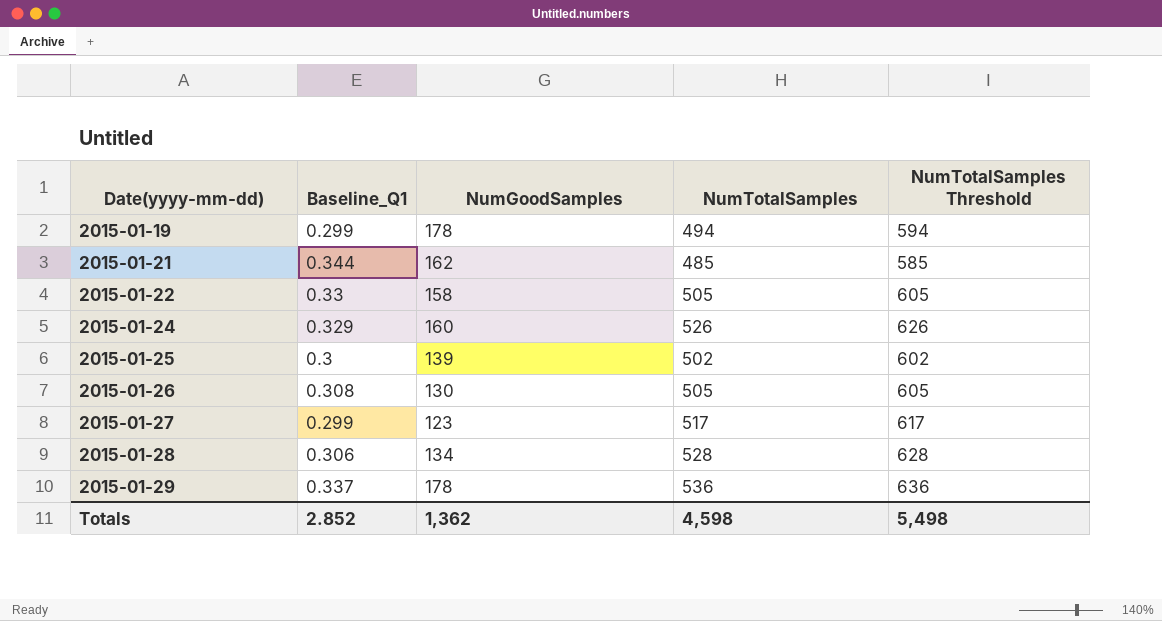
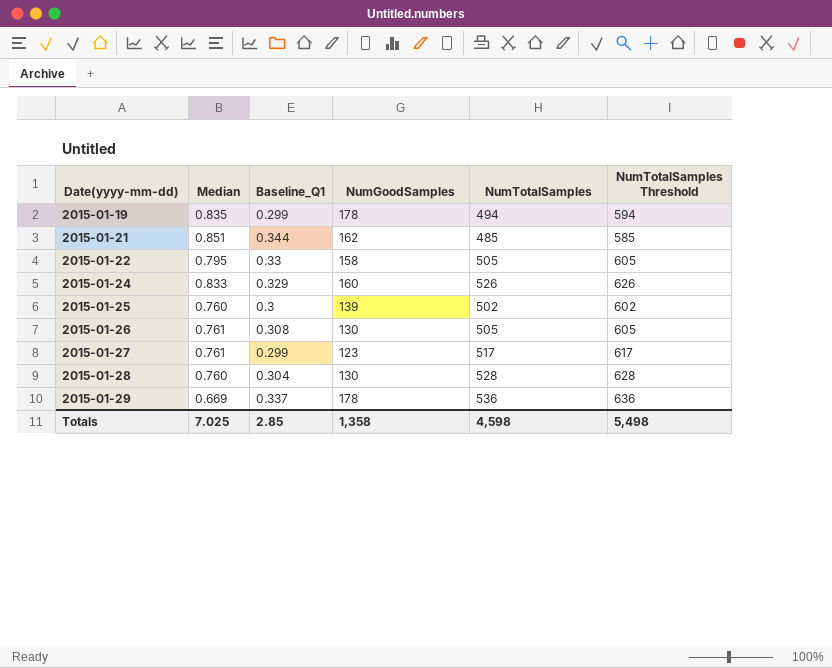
column Median | position: none -> 2
2015-01-28 | Baseline_Q1: 0.306 -> 0.304
2015-01-28 | NumGoodSamples: 134 -> 130
Totals | Baseline_Q1: 2.852 -> 2.85
Totals | NumGoodSamples: 1,362 -> 1,358

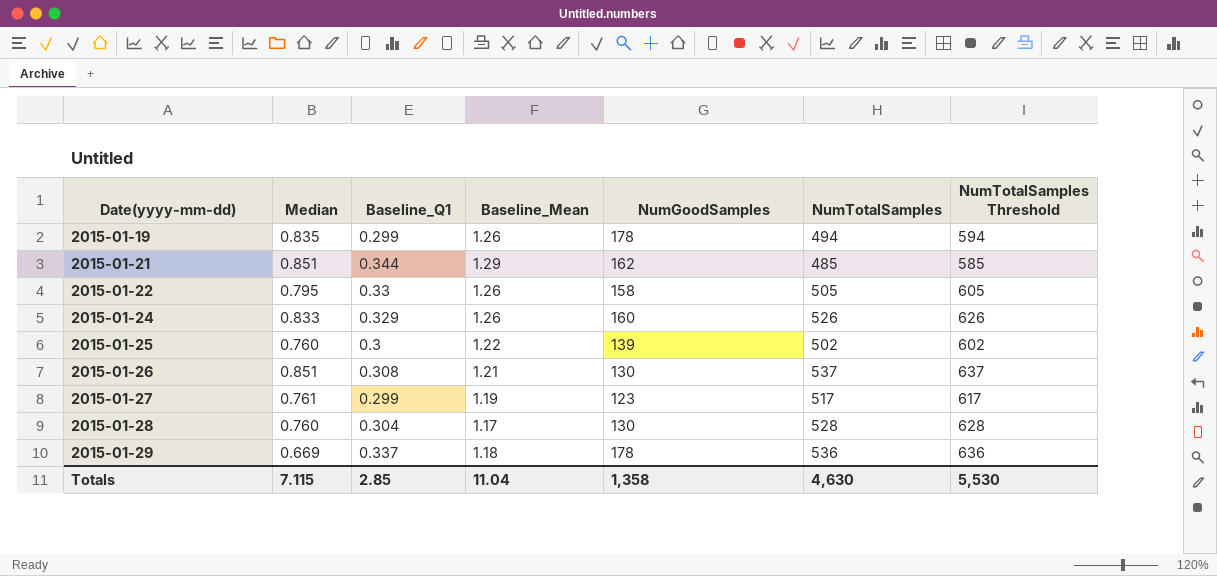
column Baseline_Mean | position: none -> 4
2015-01-26 | Median: 0.761 -> 0.851
2015-01-26 | NumTotalSamples: 505 -> 537
2015-01-26 | NumTotalSamples Threshold: 605 -> 637
Totals | Median: 7.025 -> 7.115
Totals | NumTotalSamples: 4,598 -> 4,630
Totals | NumTotalSamples Threshold: 5,498 -> 5,530

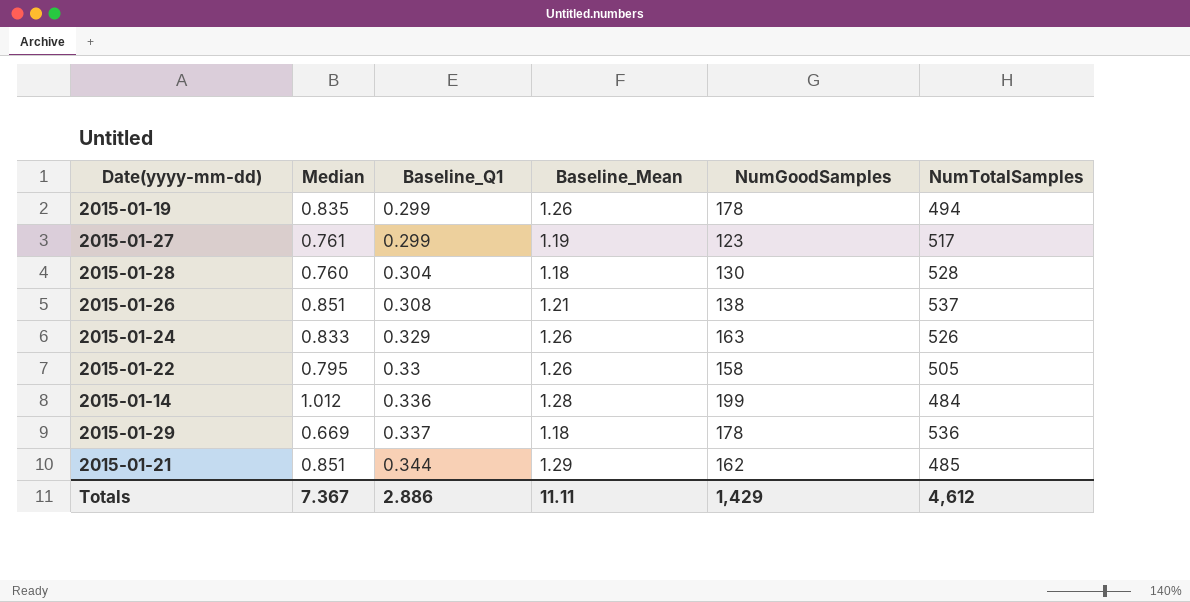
row order: Date(yyyy-mm-dd) ascending -> Baseline_Q1 ascending
column NumTotalSamples Threshold | formula: [NumTotalSamples] + 100 -> none
row 2015-01-25: 0.760 | 0.3 | 1.22 | 139 | 502 | 602 -> none
2015-01-28 | Baseline_Mean: 1.17 -> 1.18
2015-01-26 | NumGoodSamples: 130 -> 138
2015-01-24 | NumGoodSamples: 160 -> 163
row 2015-01-14: none -> 1.012 | 0.336 | 1.28 | 199 | 484
Totals | Median: 7.115 -> 7.367
Totals | Baseline_Q1: 2.85 -> 2.886
Totals | Baseline_Mean: 11.04 -> 11.11
Totals | NumGoodSamples: 1,358 -> 1,429
Totals | NumTotalSamples: 4,630 -> 4,612

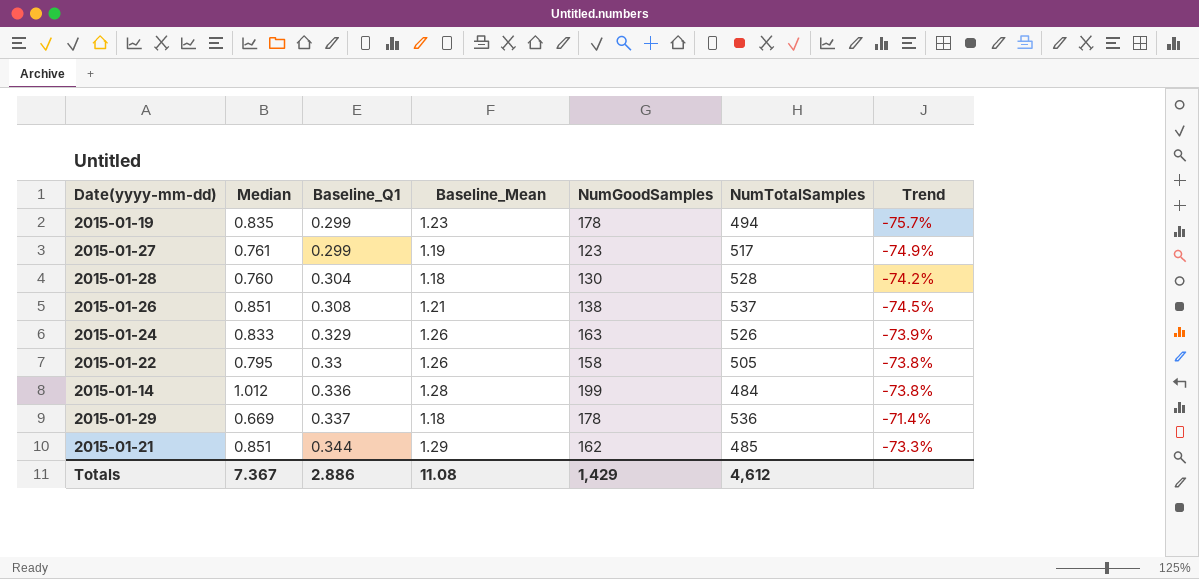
column Trend | formula: none -> ([Baseline_Q1] - [Baseline_Mean]) / [Baseline_Mean]
2015-01-19 | Baseline_Mean: 1.26 -> 1.23
Totals | Baseline_Mean: 11.11 -> 11.08

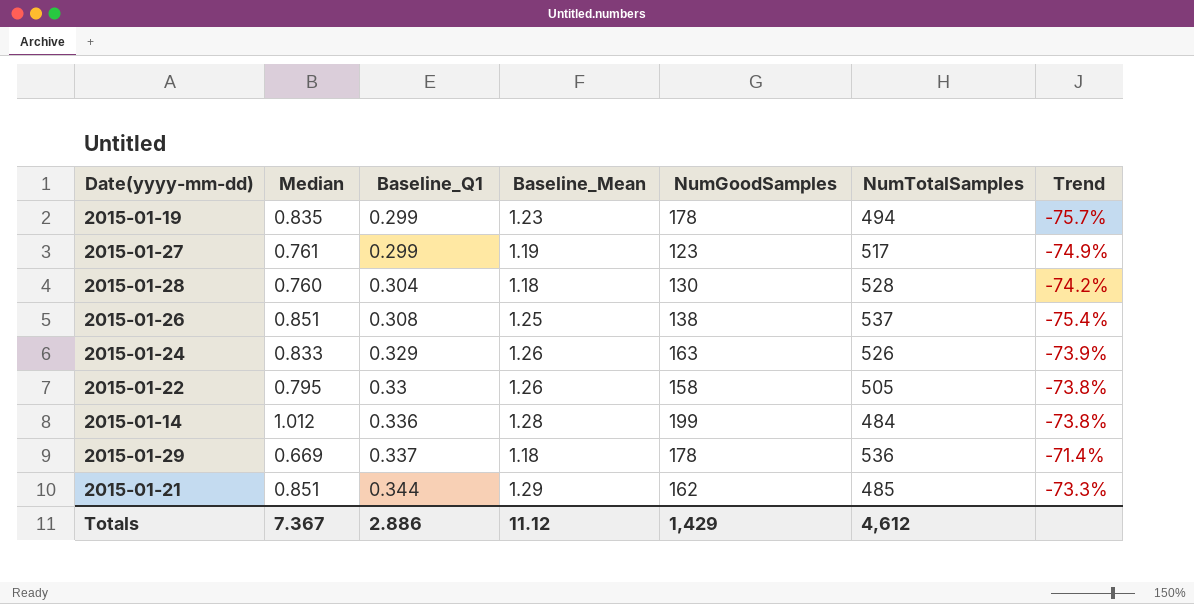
2015-01-26 | Baseline_Mean: 1.21 -> 1.25
2015-01-26 | Trend: -74.5% -> -75.4%
Totals | Baseline_Mean: 11.08 -> 11.12

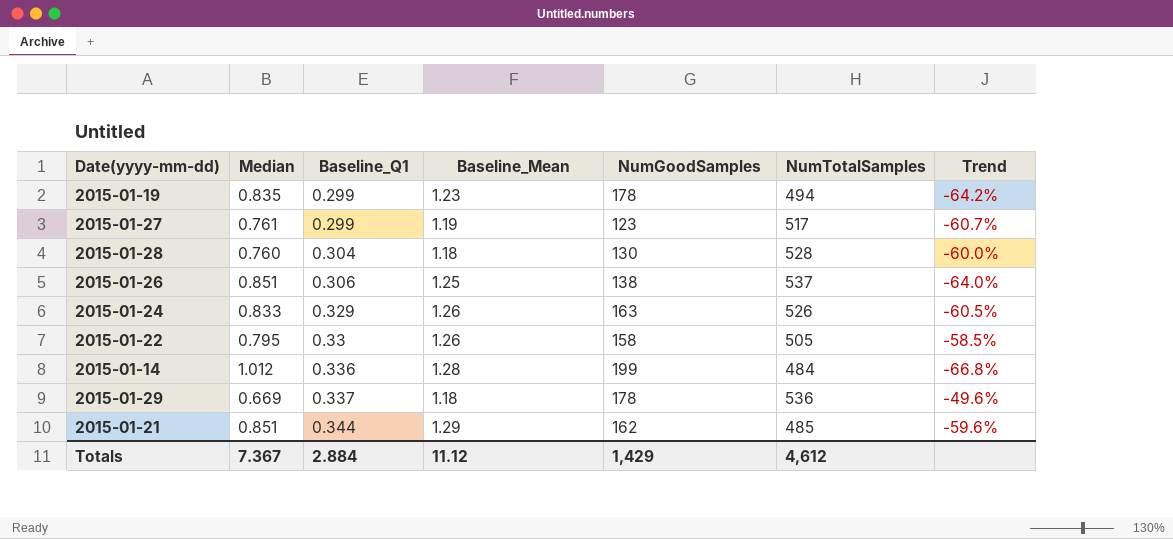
column Trend | formula: ([Baseline_Q1] - [Baseline_Mean]) / [Baseline_Mean] -> ([Baseline_Q1] - [Median]) / [Median]
2015-01-26 | Baseline_Q1: 0.308 -> 0.306
Totals | Baseline_Q1: 2.886 -> 2.884

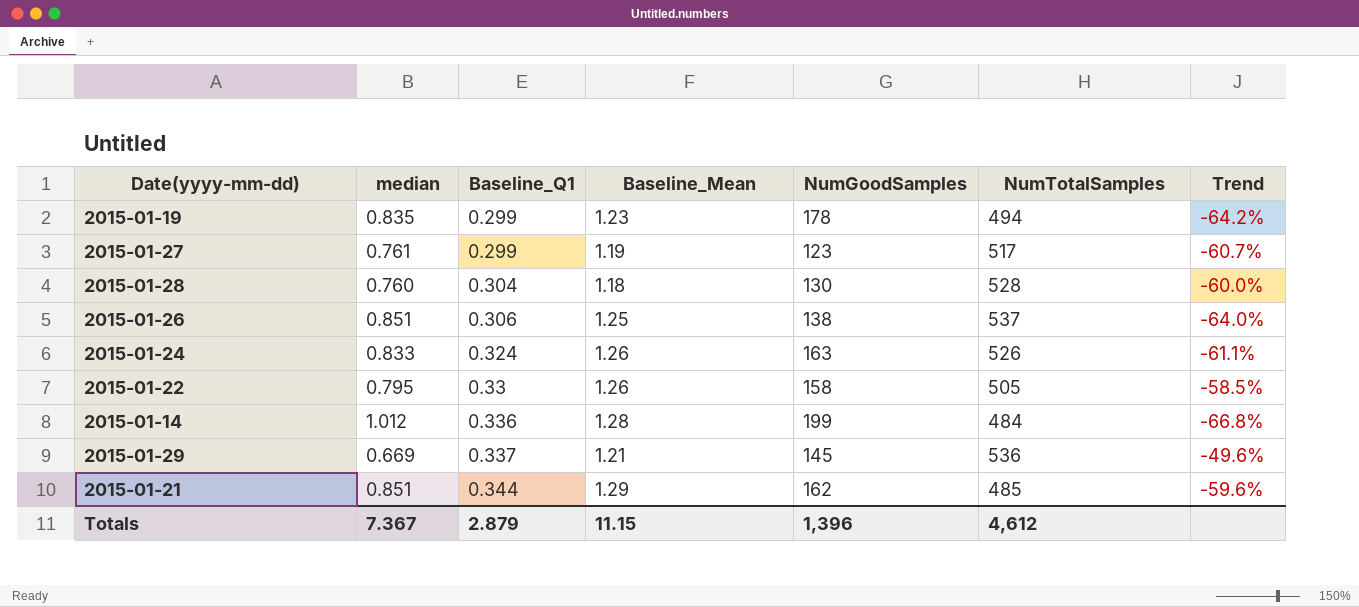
column name: Median -> median
2015-01-24 | Baseline_Q1: 0.329 -> 0.324
2015-01-24 | Trend: -60.5% -> -61.1%
2015-01-29 | Baseline_Mean: 1.18 -> 1.21
2015-01-29 | NumGoodSamples: 178 -> 145
Totals | Baseline_Q1: 2.884 -> 2.879
Totals | Baseline_Mean: 11.12 -> 11.15
Totals | NumGoodSamples: 1,429 -> 1,396

